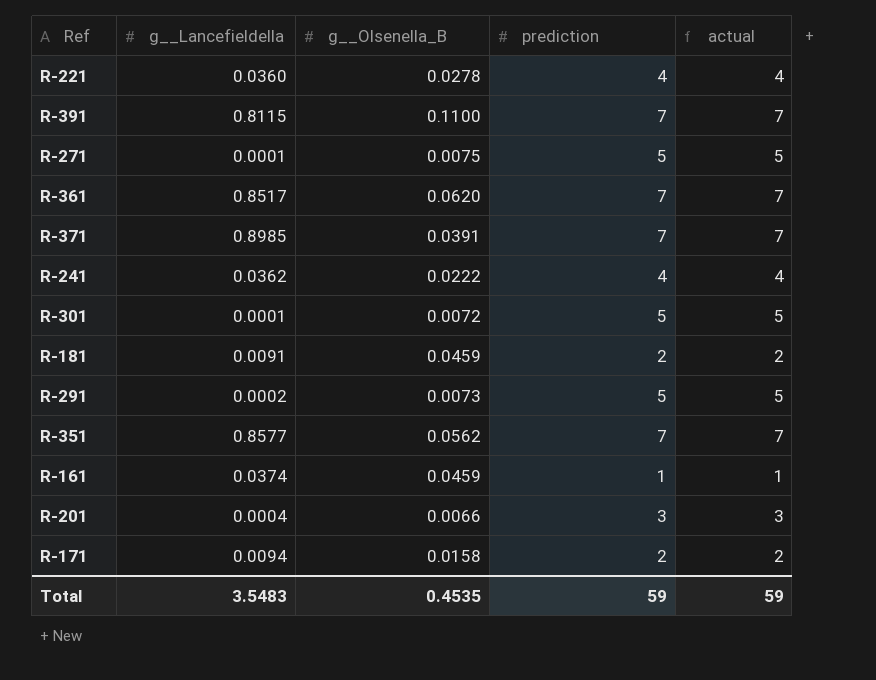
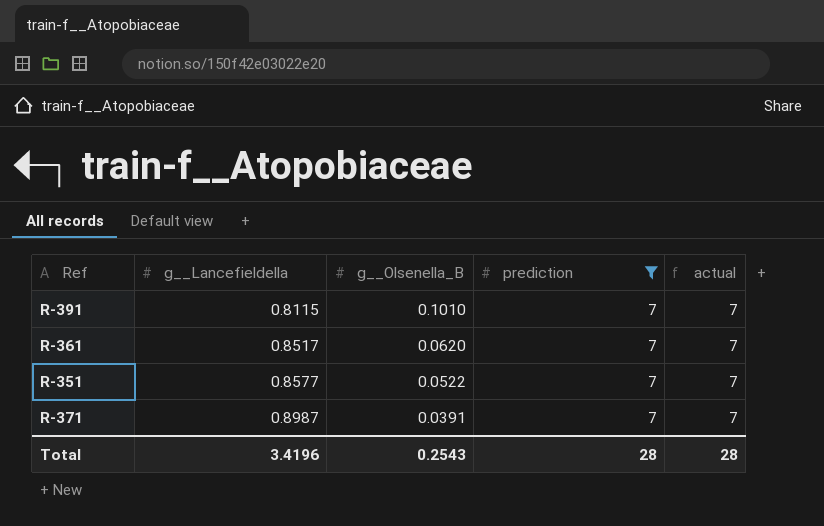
filter: none -> prediction = 7
row order: none -> g__Lancefieldella ascending
R-391 | g__Olsenella_B: 0.1100 -> 0.1010
R-351 | g__Olsenella_B: 0.0562 -> 0.0522
R-371 | g__Lancefieldella: 0.8985 -> 0.8987
Total | g__Lancefieldella: 3.5483 -> 3.4196
Total | g__Olsenella_B: 0.4535 -> 0.2543
Total | prediction: 59 -> 28
Total | actual: 59 -> 28

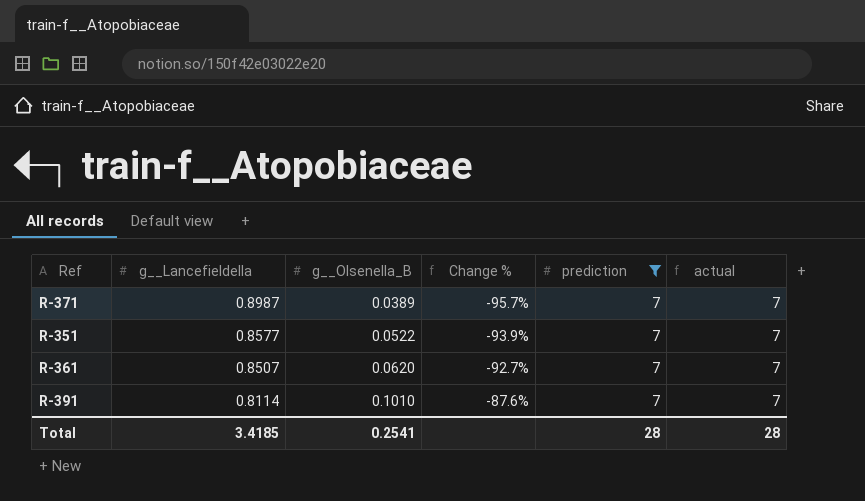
row order: g__Lancefieldella ascending -> g__Lancefieldella descending
column Change % | formula: none -> ([g__Olsenella_B] - [g__Lancefieldella]) / [g__Lancefieldella]
R-371 | g__Olsenella_B: 0.0391 -> 0.0389
R-361 | g__Lancefieldella: 0.8517 -> 0.8507
R-391 | g__Lancefieldella: 0.8115 -> 0.8114
Total | g__Lancefieldella: 3.4196 -> 3.4185
Total | g__Olsenella_B: 0.2543 -> 0.2541

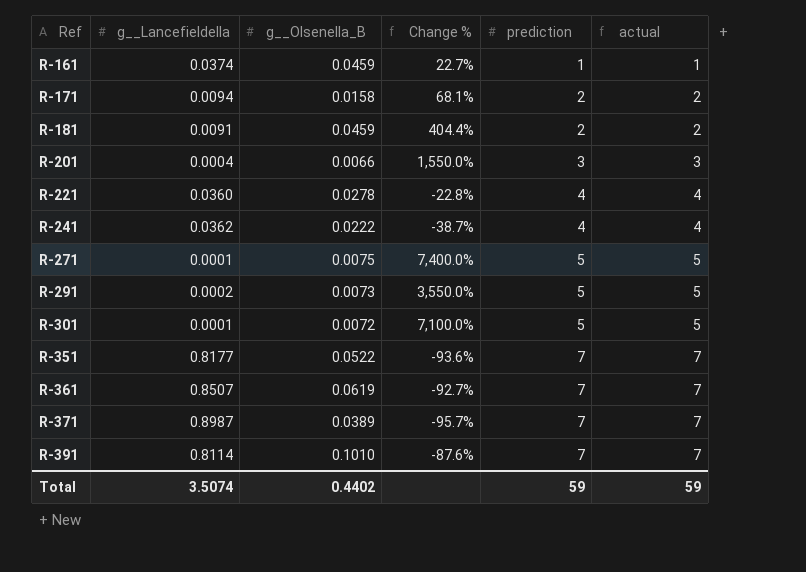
filter: prediction = 7 -> none
row order: g__Lancefieldella descending -> Ref ascending
R-351 | g__Lancefieldella: 0.8577 -> 0.8177
R-351 | Change %: -93.9% -> -93.6%
R-361 | g__Olsenella_B: 0.0620 -> 0.0619
Total | g__Lancefieldella: 3.4185 -> 3.5074
Total | g__Olsenella_B: 0.2541 -> 0.4402
Total | prediction: 28 -> 59
Total | actual: 28 -> 59

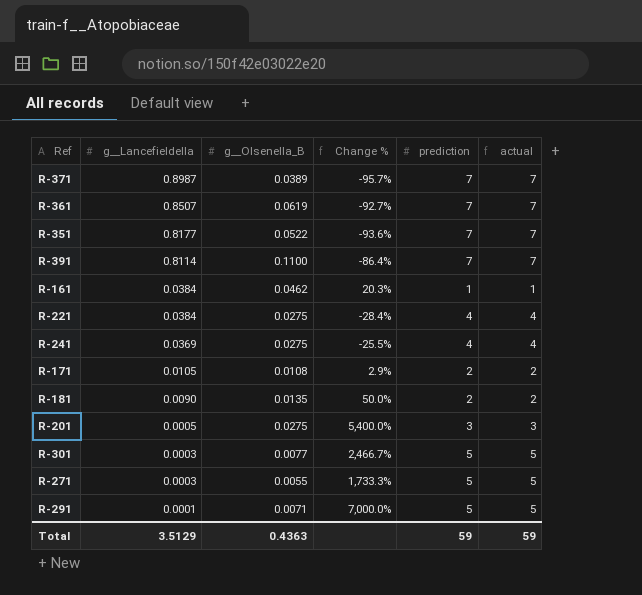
row order: Ref ascending -> g__Lancefieldella descending
R-391 | g__Olsenella_B: 0.1010 -> 0.1100
R-391 | Change %: -87.6% -> -86.4%
R-161 | g__Lancefieldella: 0.0374 -> 0.0384
R-161 | g__Olsenella_B: 0.0459 -> 0.0462
R-161 | Change %: 22.7% -> 20.3%
R-221 | g__Lancefieldella: 0.0360 -> 0.0384
R-221 | g__Olsenella_B: 0.0278 -> 0.0275
R-221 | Change %: -22.8% -> -28.4%
R-241 | g__Lancefieldella: 0.0362 -> 0.0369
R-241 | g__Olsenella_B: 0.0222 -> 0.0275
R-241 | Change %: -38.7% -> -25.5%
R-171 | g__Lancefieldella: 0.0094 -> 0.0105
R-171 | g__Olsenella_B: 0.0158 -> 0.0108
R-171 | Change %: 68.1% -> 2.9%
R-181 | g__Lancefieldella: 0.0091 -> 0.0090
R-181 | g__Olsenella_B: 0.0459 -> 0.0135
R-181 | Change %: 404.4% -> 50.0%
R-201 | g__Lancefieldella: 0.0004 -> 0.0005
R-201 | g__Olsenella_B: 0.0066 -> 0.0275
R-201 | Change %: 1,550.0% -> 5,400.0%
R-301 | g__Lancefieldella: 0.0001 -> 0.0003
R-301 | g__Olsenella_B: 0.0072 -> 0.0077
R-301 | Change %: 7,100.0% -> 2,466.7%
R-271 | g__Lancefieldella: 0.0001 -> 0.0003
R-271 | g__Olsenella_B: 0.0075 -> 0.0055
R-271 | Change %: 7,400.0% -> 1,733.3%
R-291 | g__Lancefieldella: 0.0002 -> 0.0001
R-291 | g__Olsenella_B: 0.0073 -> 0.0071
R-291 | Change %: 3,550.0% -> 7,000.0%
Total | g__Lancefieldella: 3.5074 -> 3.5129
Total | g__Olsenella_B: 0.4402 -> 0.4363

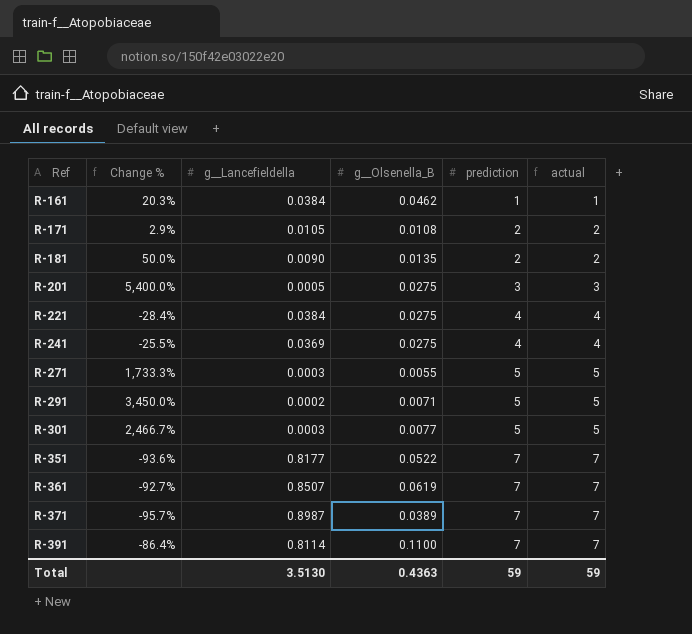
row order: g__Lancefieldella descending -> Ref ascending
column Change % | position: 4 -> 2
R-291 | Change %: 7,000.0% -> 3,450.0%
R-291 | g__Lancefieldella: 0.0001 -> 0.0002
Total | g__Lancefieldella: 3.5129 -> 3.5130

